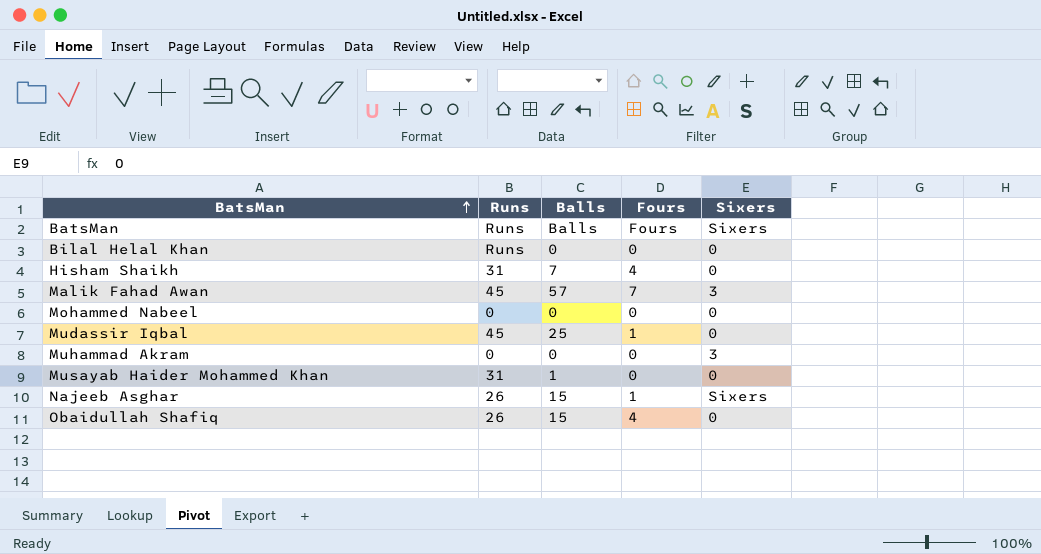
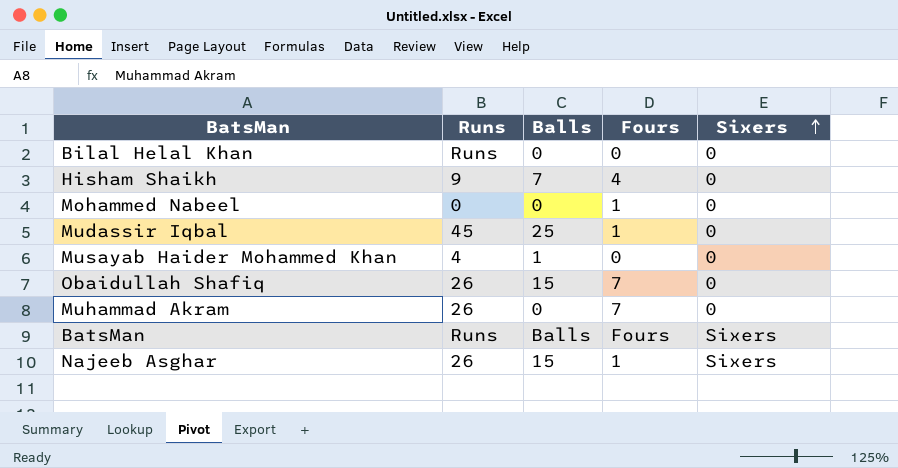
row order: BatsMan ascending -> Sixers ascending
row Malik Fahad Awan: 45 | 57 | 7 | 3 -> none
Hisham Shaikh | Runs: 31 -> 9
Mohammed Nabeel | Fours: 0 -> 1
Musayab Haider Mohammed Khan | Runs: 31 -> 4
Obaidullah Shafiq | Fours: 4 -> 7
Muhammad Akram | Runs: 0 -> 26
Muhammad Akram | Fours: 0 -> 7
Muhammad Akram | Sixers: 3 -> 0

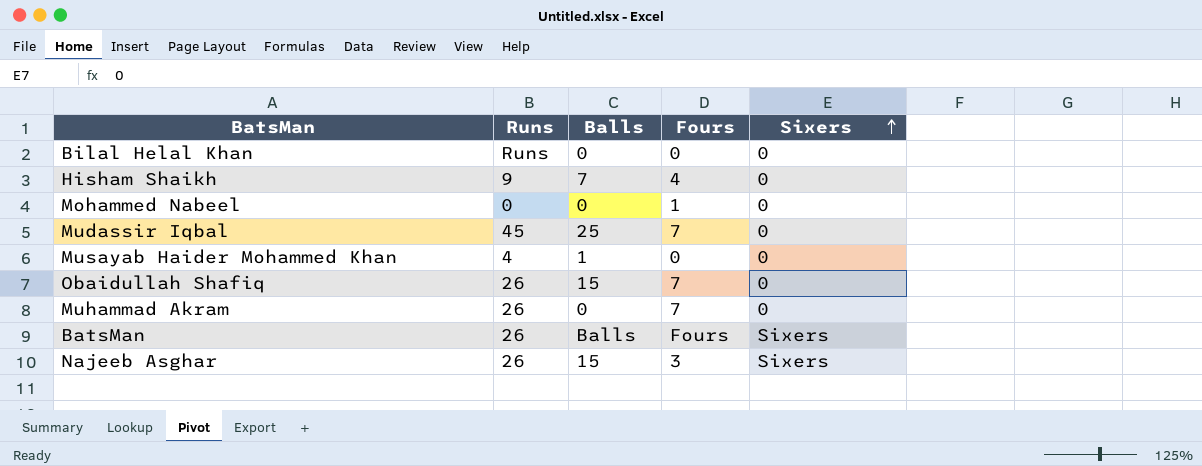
Mudassir Iqbal | Fours: 1 -> 7
BatsMan | Runs: Runs -> 26
Najeeb Asghar | Fours: 1 -> 3

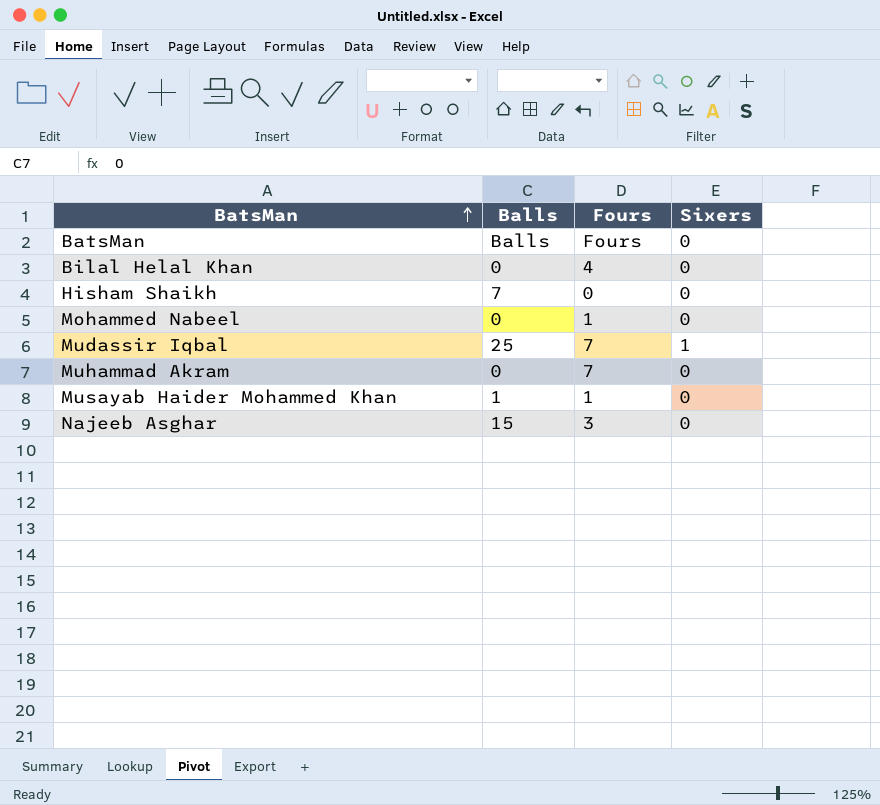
row order: Sixers ascending -> BatsMan ascending
column Runs | position: 2 -> none
row Obaidullah Shafiq: 26 | 15 | 7 | 0 -> none
BatsMan | Sixers: Sixers -> 0
Bilal Helal Khan | Fours: 0 -> 4
Hisham Shaikh | Fours: 4 -> 0
Mudassir Iqbal | Sixers: 0 -> 1
Musayab Haider Mohammed Khan | Fours: 0 -> 1
Najeeb Asghar | Sixers: Sixers -> 0

